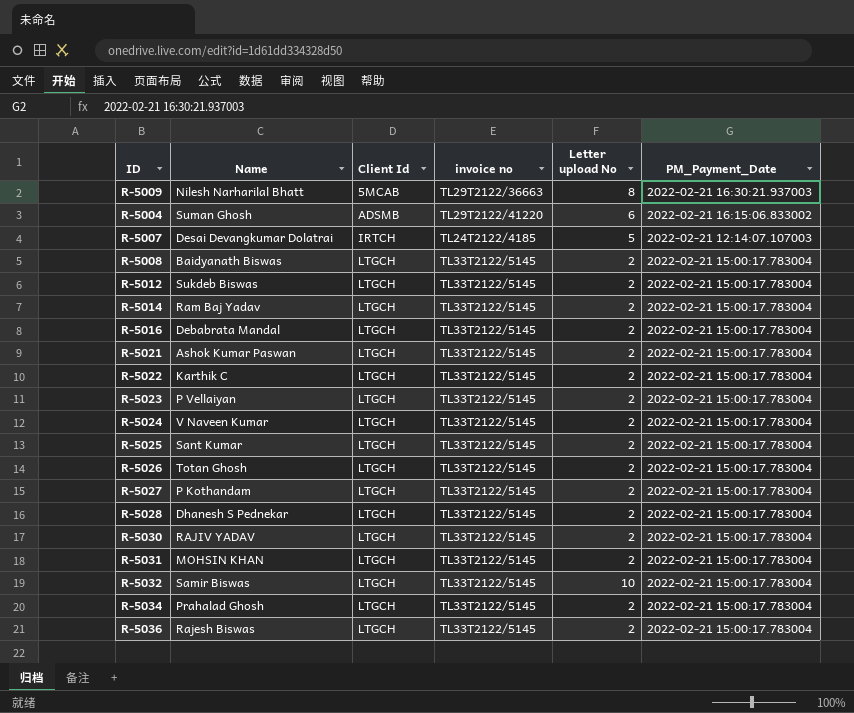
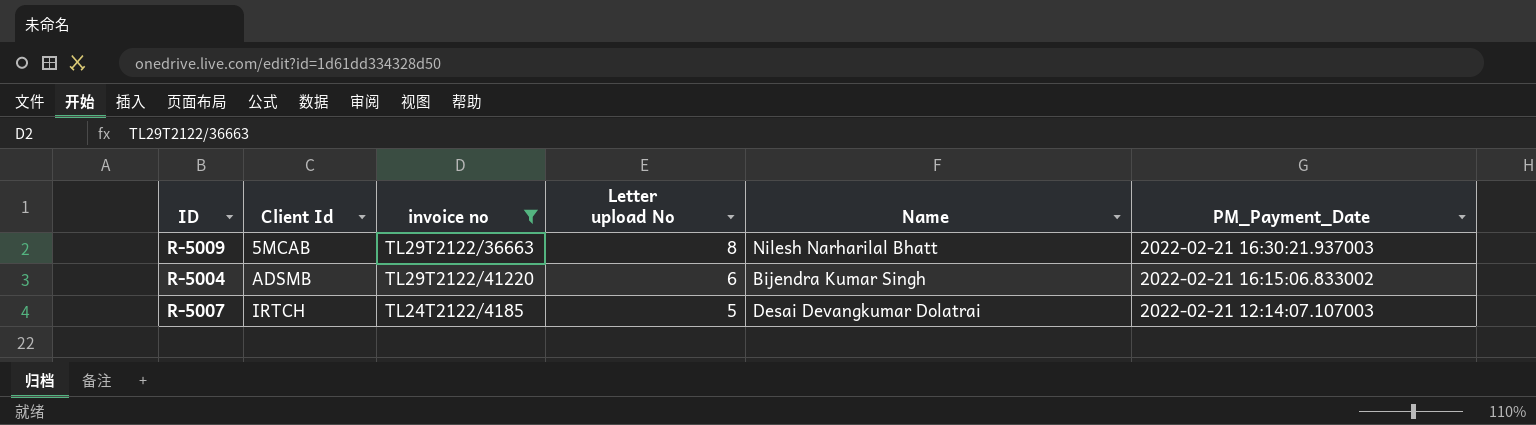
filter: none -> invoice no != TL33T2122/5145
column Name | position: 2 -> 5
R-5004 | Name: Suman Ghosh -> Bijendra Kumar Singh

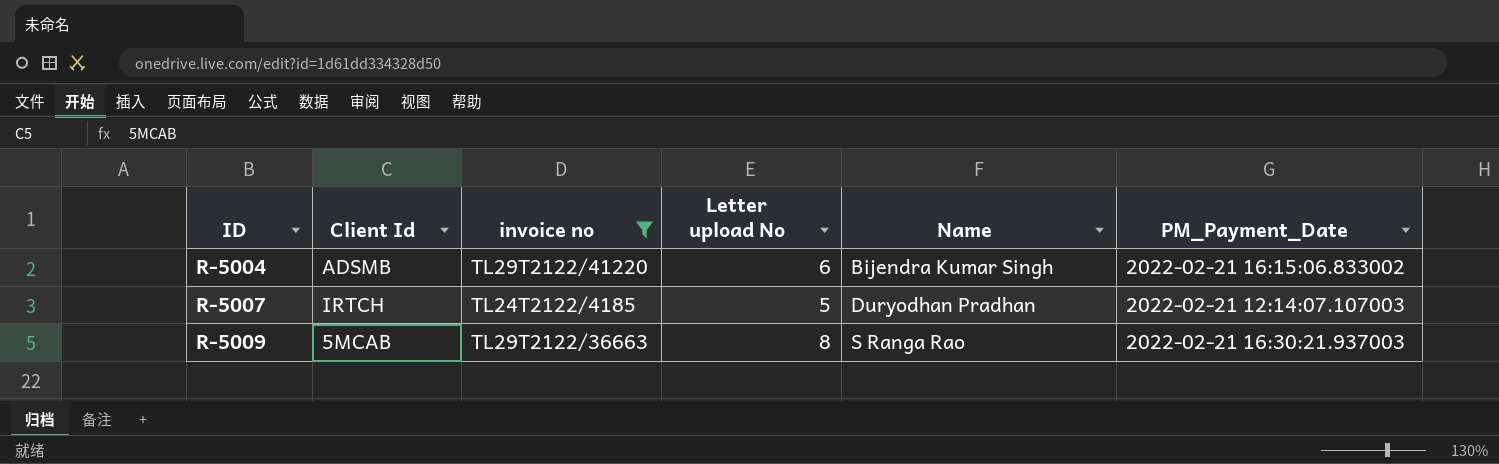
row order: Client Id ascending -> ID ascending
R-5007 | Name: Desai Devangkumar Dolatrai -> Duryodhan Pradhan
R-5009 | Name: Nilesh Narharilal Bhatt -> S Ranga Rao

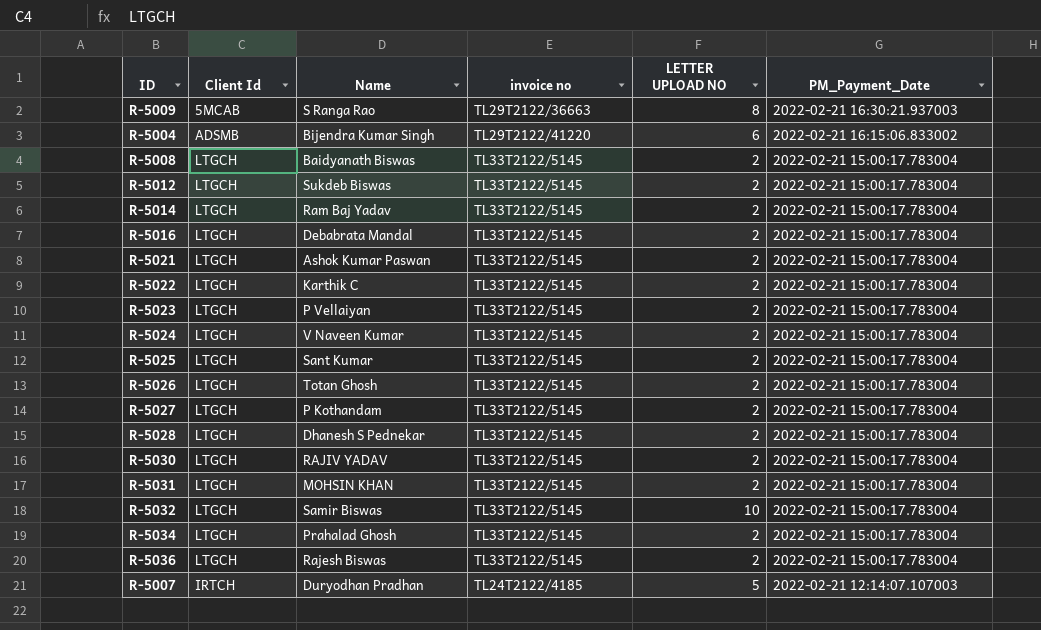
filter: invoice no != TL33T2122/5145 -> none
row order: ID ascending -> PM_Payment_Date descending
column Name | position: 5 -> 3
column name: Letter upload No -> LETTER UPLOAD NO

